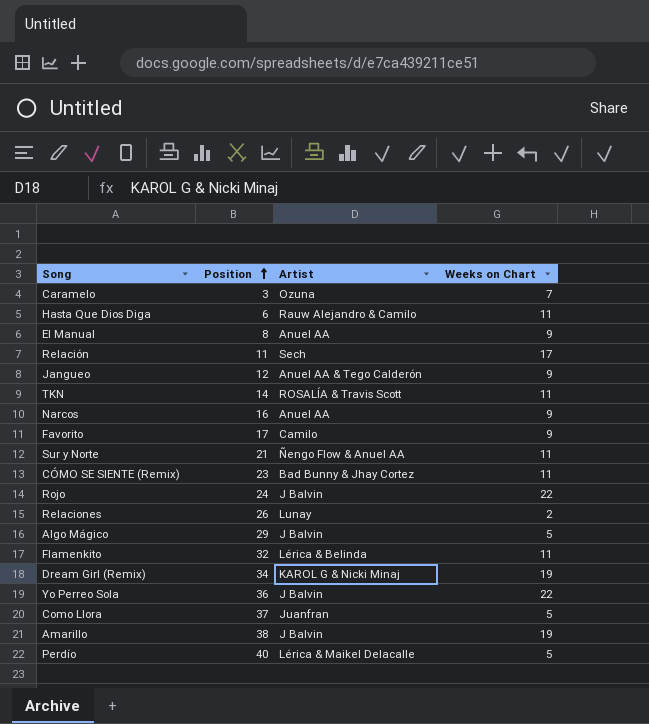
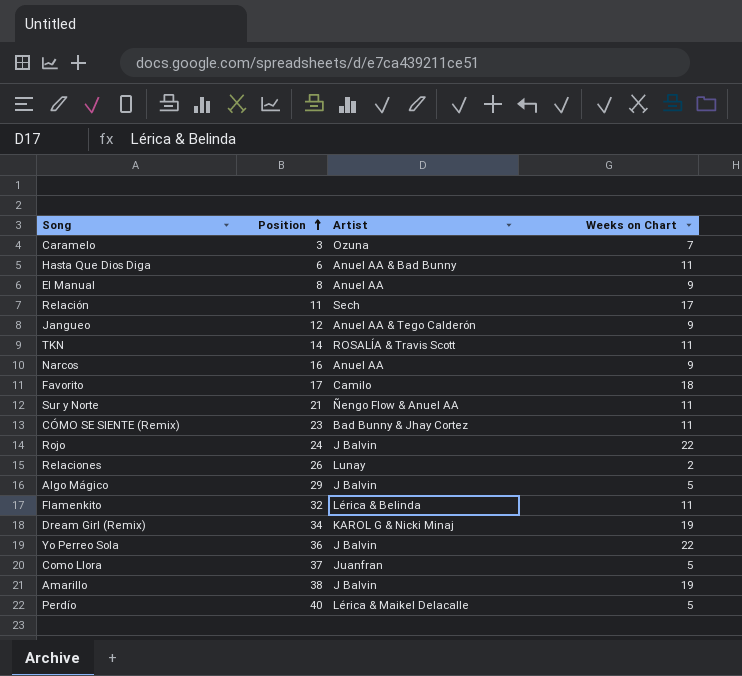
Hasta Que Dios Diga | Artist: Rauw Alejandro & Camilo -> Anuel AA & Bad Bunny
Favorito | Weeks on Chart: 9 -> 18

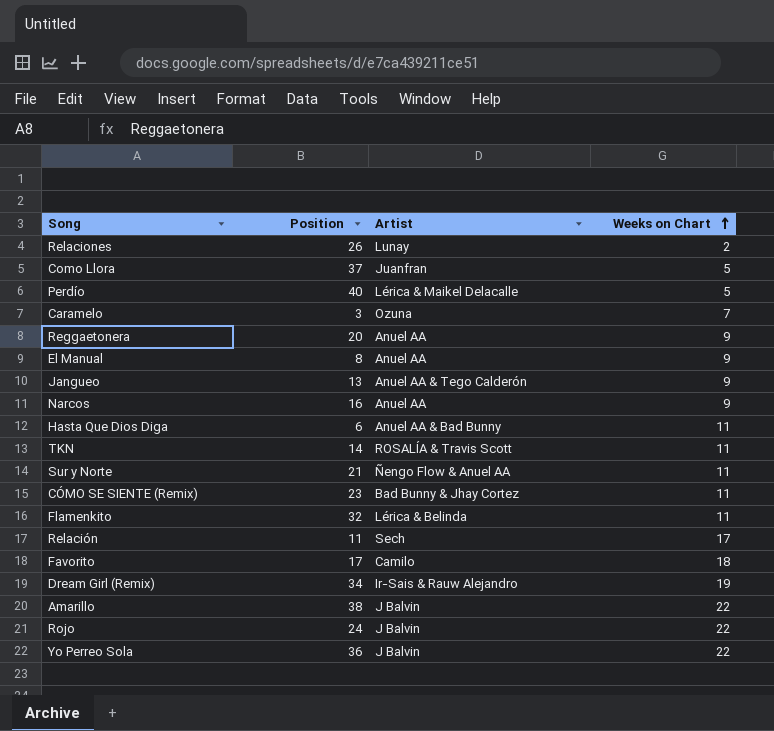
row order: Position ascending -> Weeks on Chart ascending
row Algo Mágico: 29 | J Balvin | 5 -> none
row Reggaetonera: none -> 20 | Anuel AA | 9
Jangueo | Position: 12 -> 13
Dream Girl (Remix) | Artist: KAROL G & Nicki Minaj -> Ir-Sais & Rauw Alejandro
Amarillo | Weeks on Chart: 19 -> 22

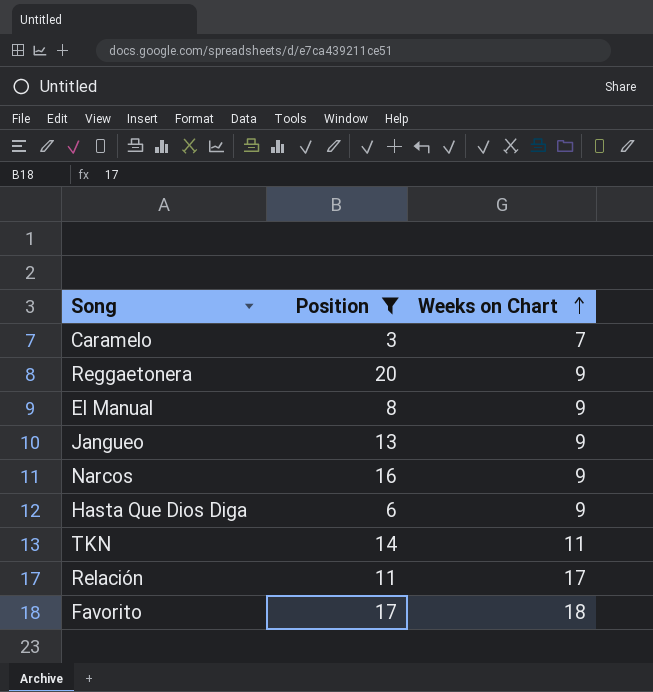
filter: none -> Position <= 20
column Artist | position: 3 -> none
Hasta Que Dios Diga | Weeks on Chart: 11 -> 9

